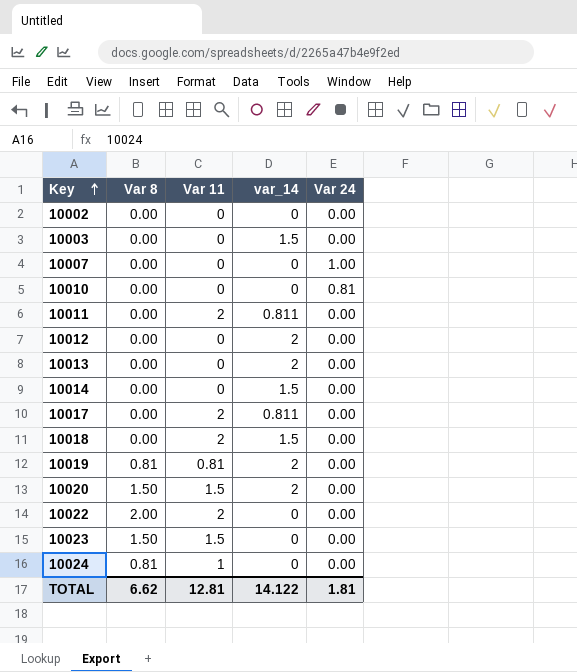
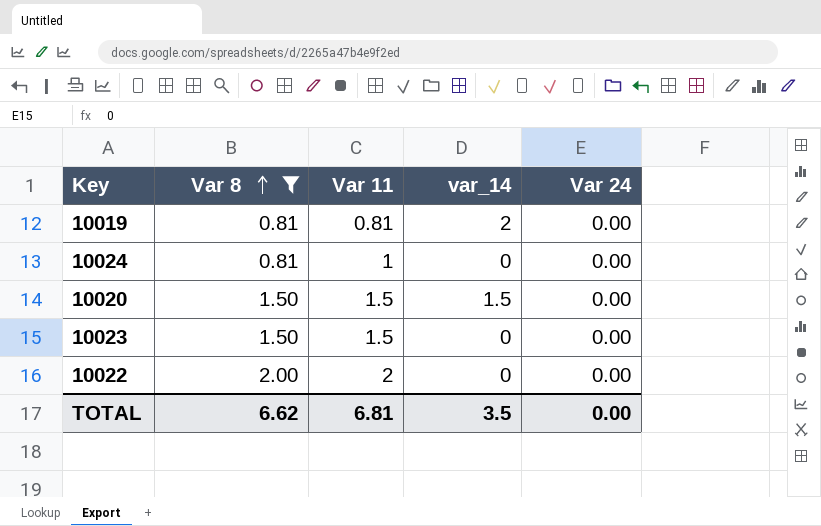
filter: none -> Var 8 != 0.00
row order: Key ascending -> Var 8 ascending
10020 | var_14: 2 -> 1.5
TOTAL | Var 11: 12.81 -> 6.81
TOTAL | var_14: 14.122 -> 3.5
TOTAL | Var 24: 1.81 -> 0.00

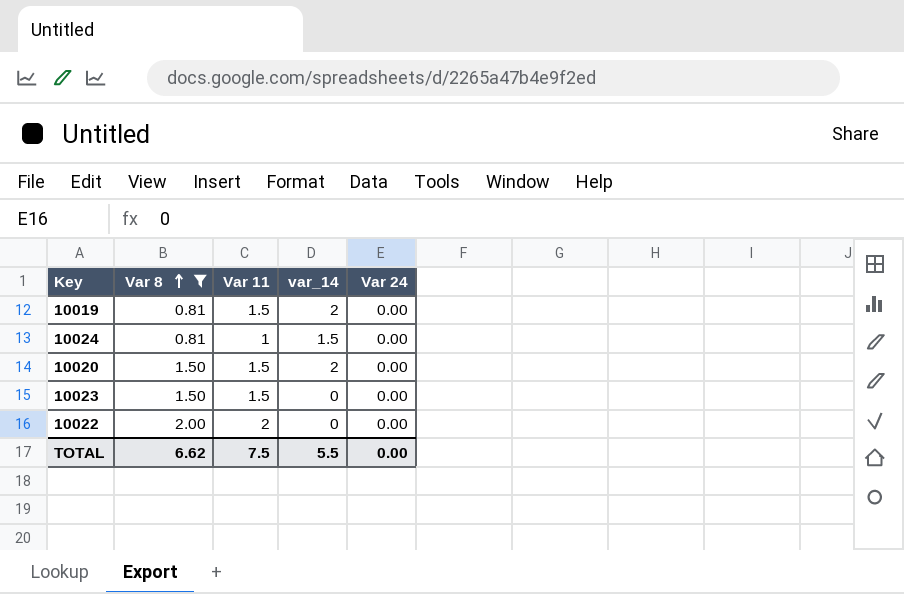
10019 | Var 11: 0.81 -> 1.5
10024 | var_14: 0 -> 1.5
10020 | var_14: 1.5 -> 2
TOTAL | Var 11: 6.81 -> 7.5
TOTAL | var_14: 3.5 -> 5.5

